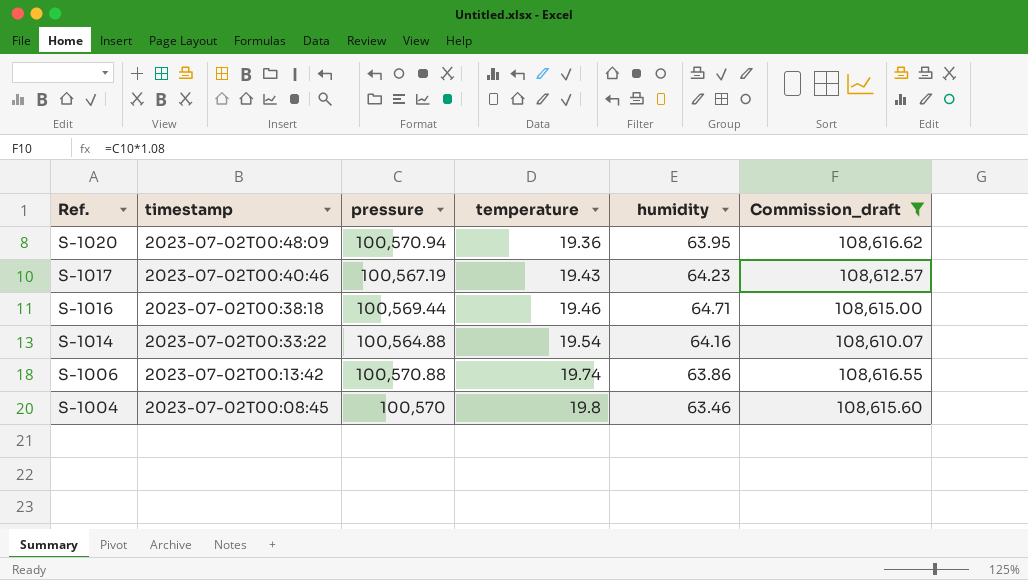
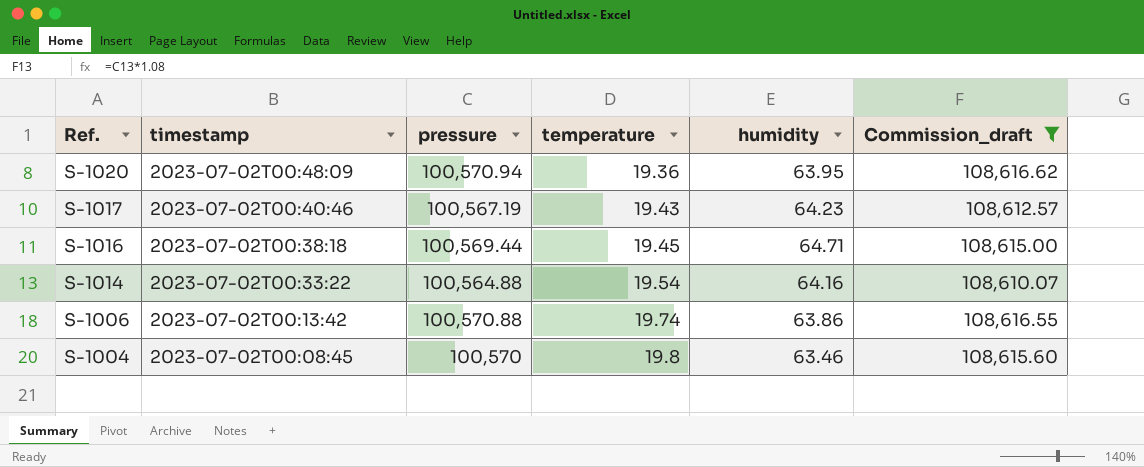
S-1016 | temperature: 19.46 -> 19.45

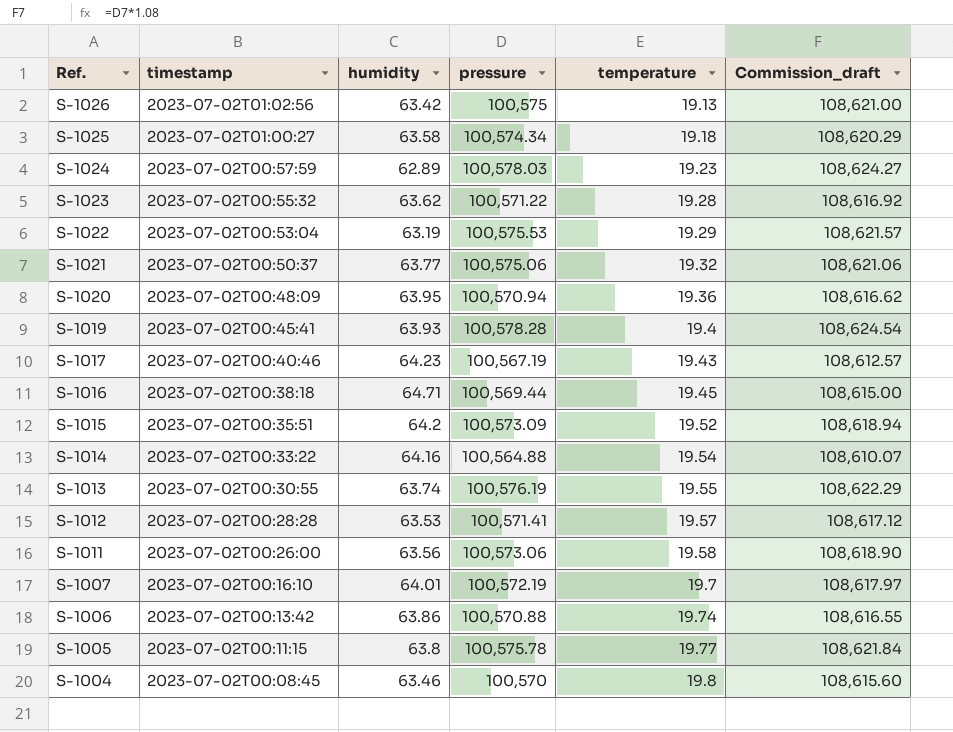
filter: Commission_draft <= 108,616.62 -> none
column humidity | position: 5 -> 3

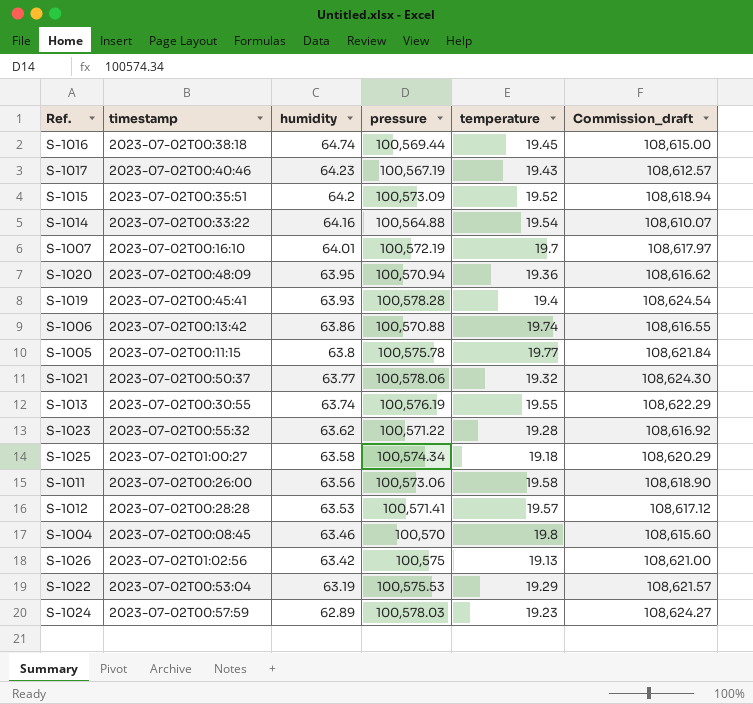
row order: Ref. descending -> humidity descending
S-1016 | humidity: 64.71 -> 64.74
S-1021 | pressure: 100,575.06 -> 100,578.06
S-1021 | Commission_draft: 108,621.06 -> 108,624.30

